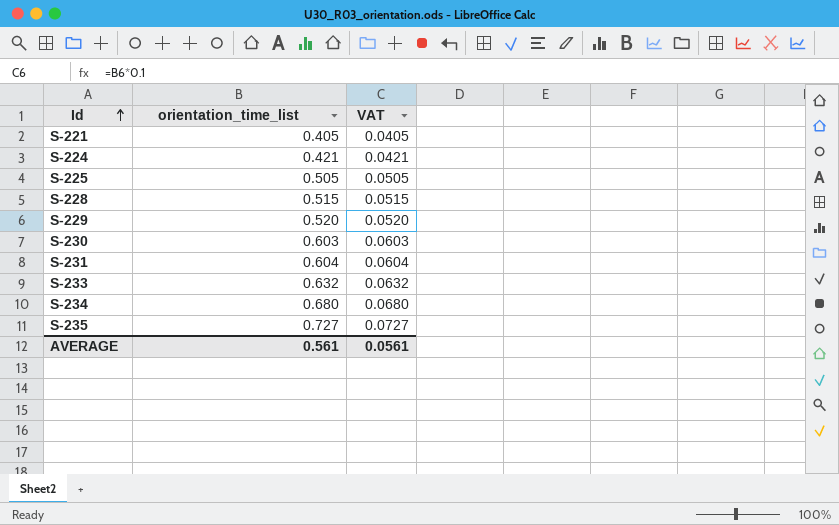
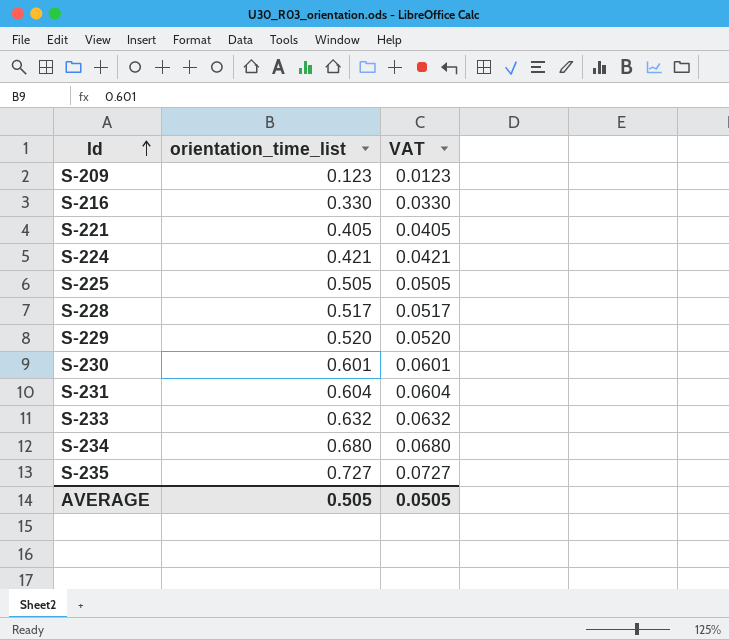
row S-209: none -> 0.123 | 0.0123
row S-216: none -> 0.330 | 0.0330
S-228 | orientation_time_list: 0.515 -> 0.517
S-228 | VAT: 0.0515 -> 0.0517
S-230 | orientation_time_list: 0.603 -> 0.601
S-230 | VAT: 0.0603 -> 0.0601
AVERAGE | orientation_time_list: 0.561 -> 0.505
AVERAGE | VAT: 0.0561 -> 0.0505

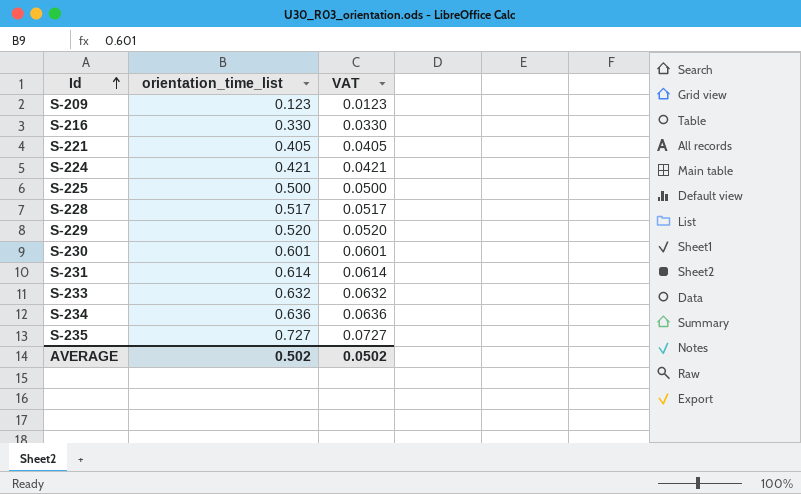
S-225 | orientation_time_list: 0.505 -> 0.500
S-225 | VAT: 0.0505 -> 0.0500
S-231 | orientation_time_list: 0.604 -> 0.614
S-231 | VAT: 0.0604 -> 0.0614
S-234 | orientation_time_list: 0.680 -> 0.636
S-234 | VAT: 0.0680 -> 0.0636
AVERAGE | orientation_time_list: 0.505 -> 0.502
AVERAGE | VAT: 0.0505 -> 0.0502

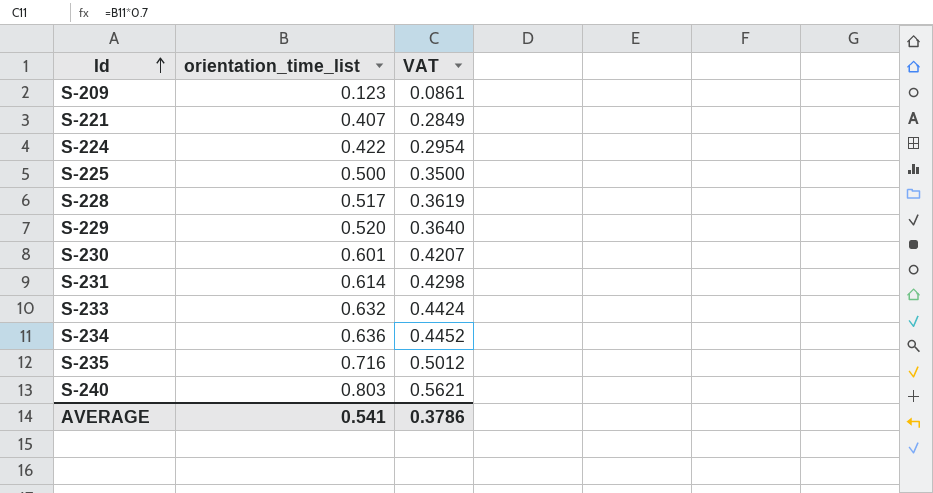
column VAT | formula: [orientation_time_list] * 0.1 -> [orientation_time_list] * 0.7
row S-216: 0.330 | 0.0330 -> none
S-221 | orientation_time_list: 0.405 -> 0.407
S-224 | orientation_time_list: 0.421 -> 0.422
S-235 | orientation_time_list: 0.727 -> 0.716
row S-240: none -> 0.803 | 0.5621
AVERAGE | orientation_time_list: 0.502 -> 0.541
AVERAGE | VAT: 0.0502 -> 0.3786

